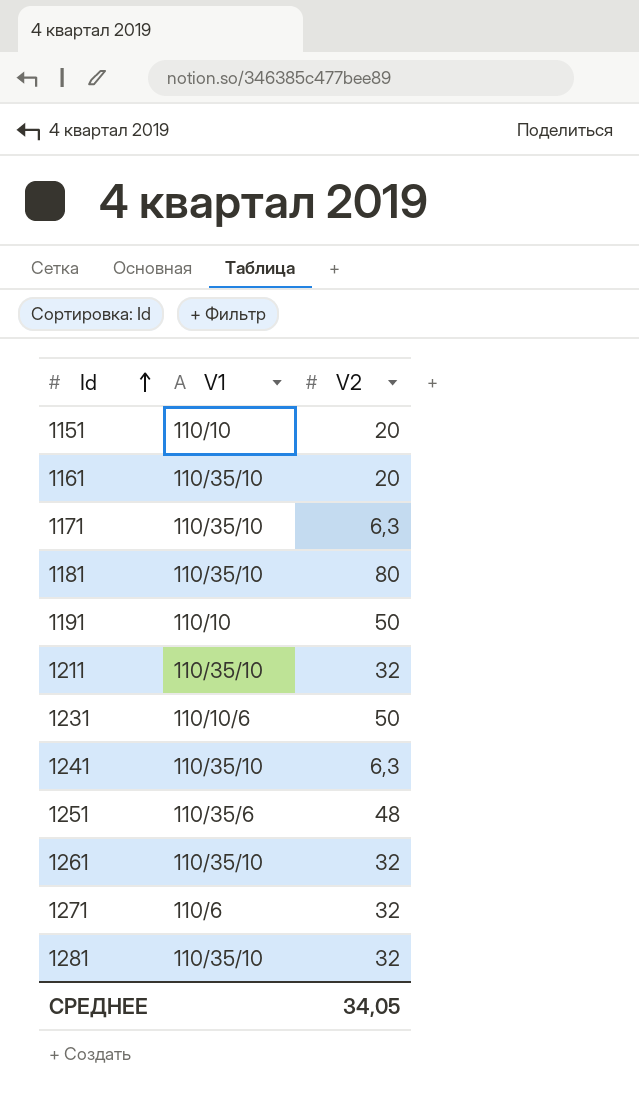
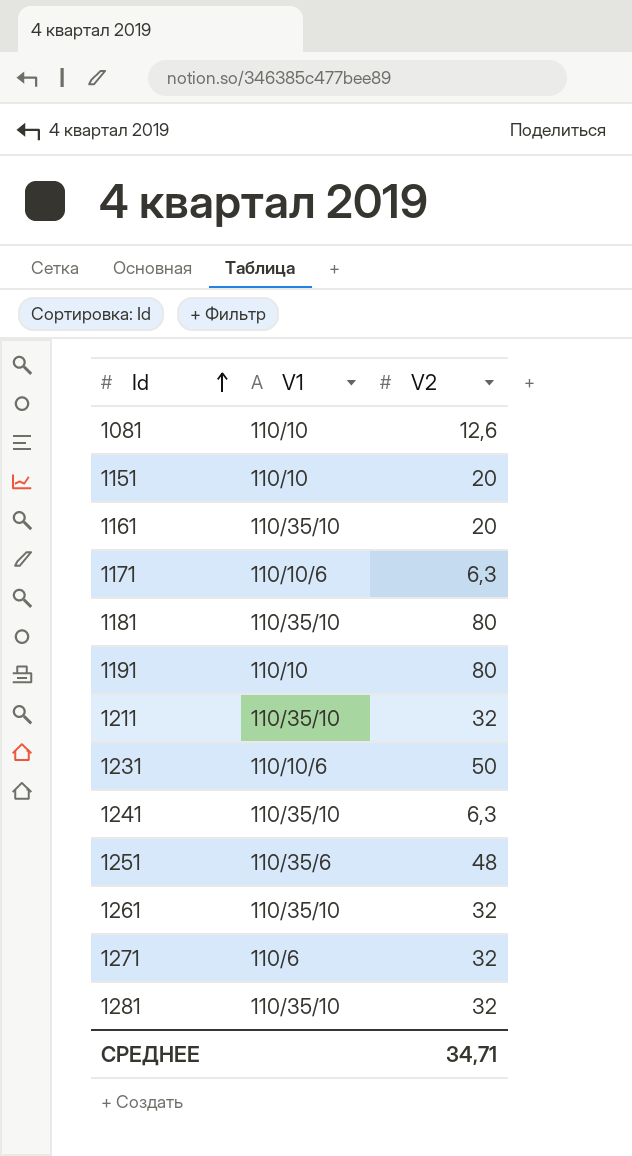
row 1081: none -> 110/10 | 12,6
1171 | V1: 110/35/10 -> 110/10/6
1191 | V2: 50 -> 80
СРЕДНЕЕ | V2: 34,05 -> 34,71

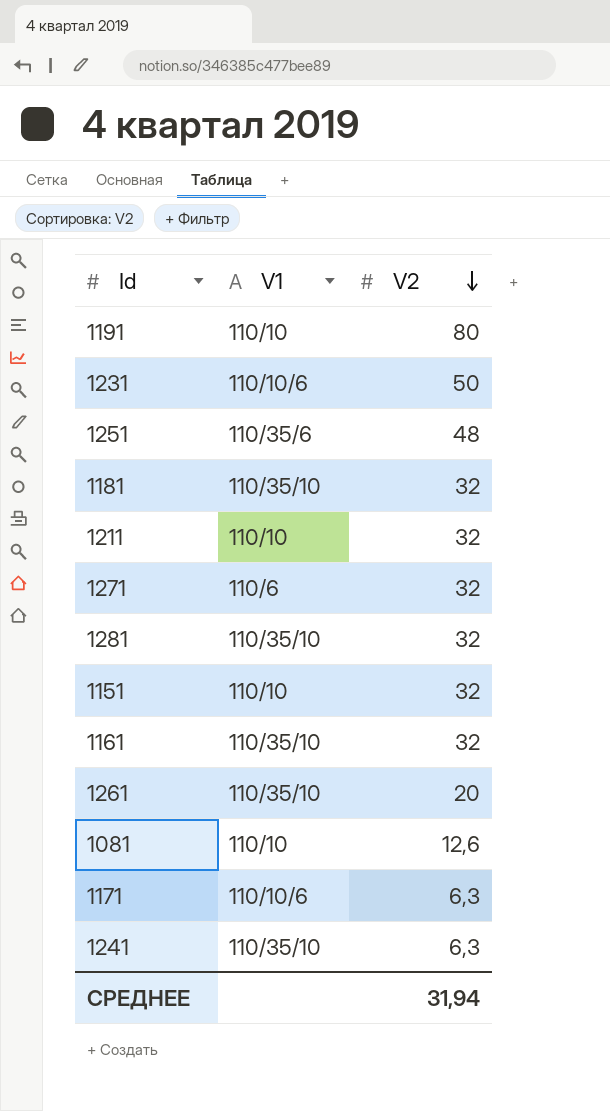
row order: Id ascending -> V2 descending
1181 | V2: 80 -> 32
1211 | V1: 110/35/10 -> 110/10
1151 | V2: 20 -> 32
1161 | V2: 20 -> 32
1261 | V2: 32 -> 20
СРЕДНЕЕ | V2: 34,71 -> 31,94

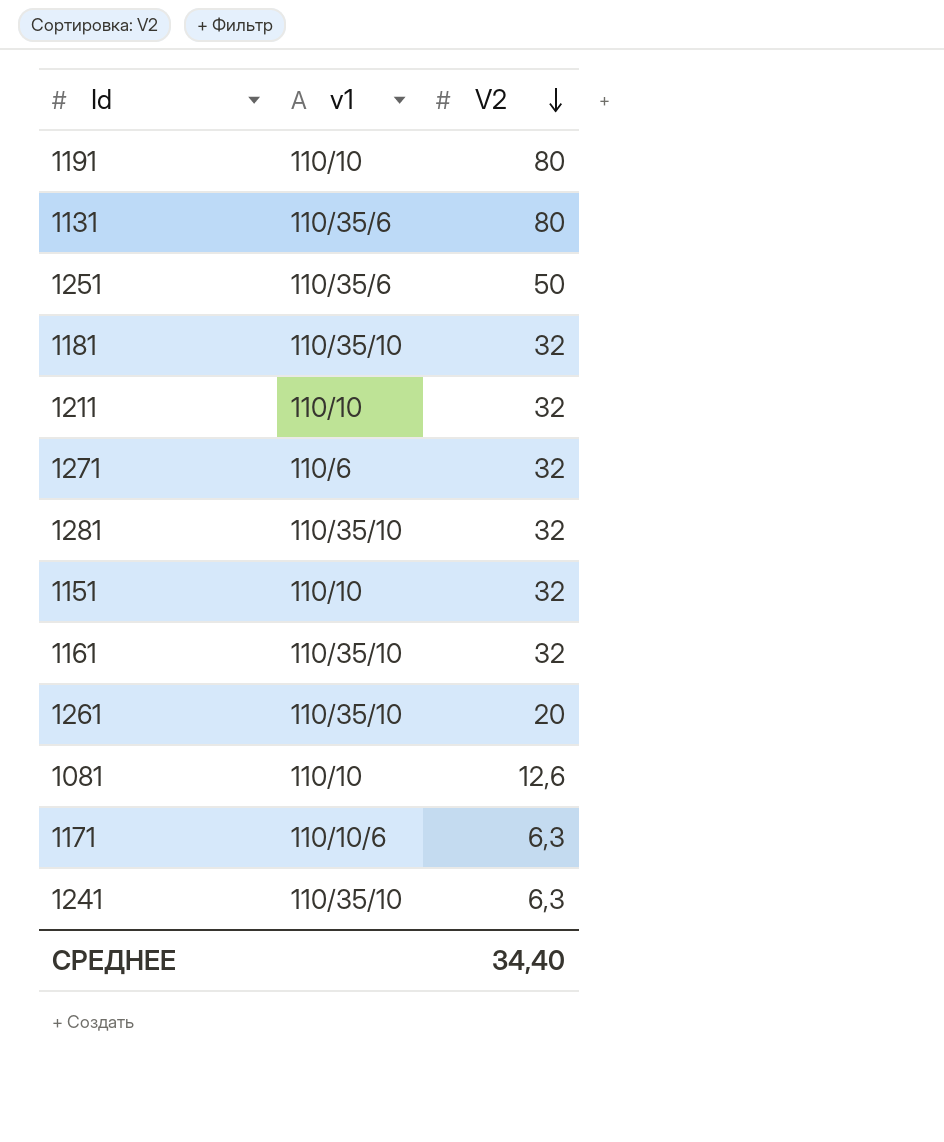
column name: V1 -> v1
row 1231: 110/10/6 | 50 -> none
row 1131: none -> 110/35/6 | 80
1251 | V2: 48 -> 50
СРЕДНЕЕ | V2: 31,94 -> 34,40

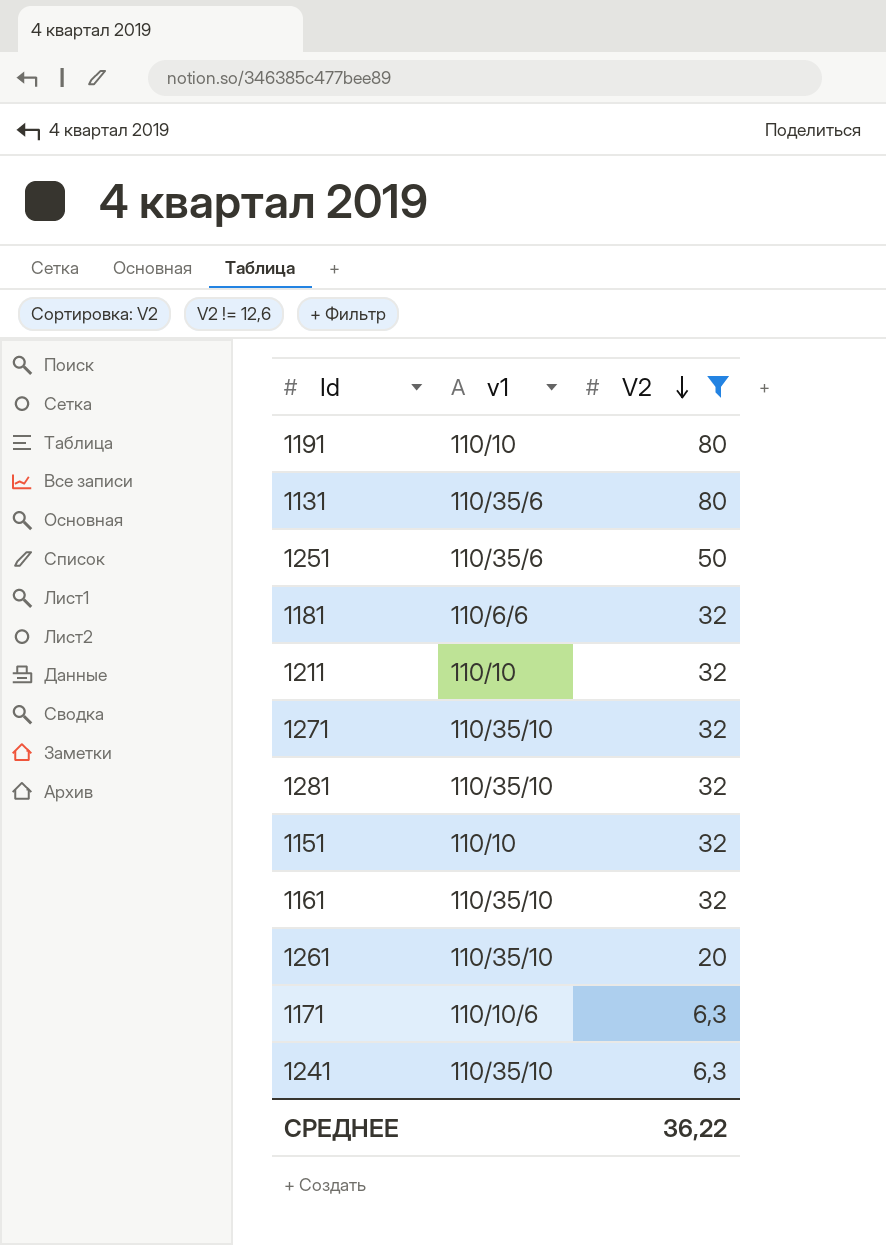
filter: none -> V2 != 12,6
1181 | v1: 110/35/10 -> 110/6/6
1271 | v1: 110/6 -> 110/35/10
СРЕДНЕЕ | V2: 34,40 -> 36,22

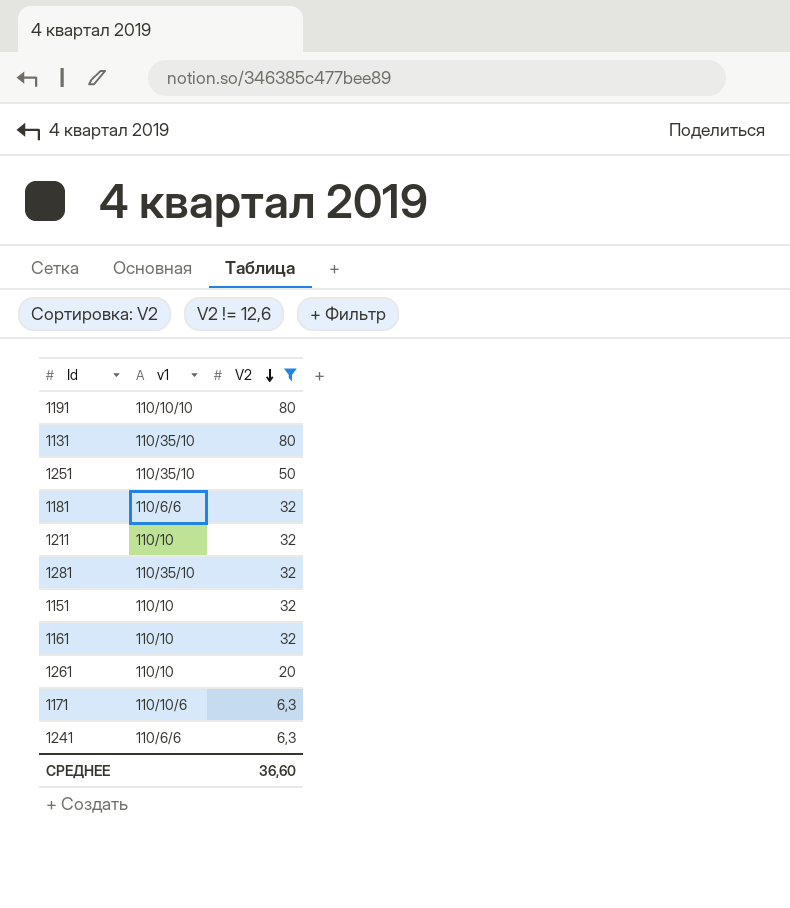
row 1271: 110/35/10 | 32 -> none
1191 | v1: 110/10 -> 110/10/10
1131 | v1: 110/35/6 -> 110/35/10
1251 | v1: 110/35/6 -> 110/35/10
1161 | v1: 110/35/10 -> 110/10
1261 | v1: 110/35/10 -> 110/10
1241 | v1: 110/35/10 -> 110/6/6
СРЕДНЕЕ | V2: 36,22 -> 36,60

